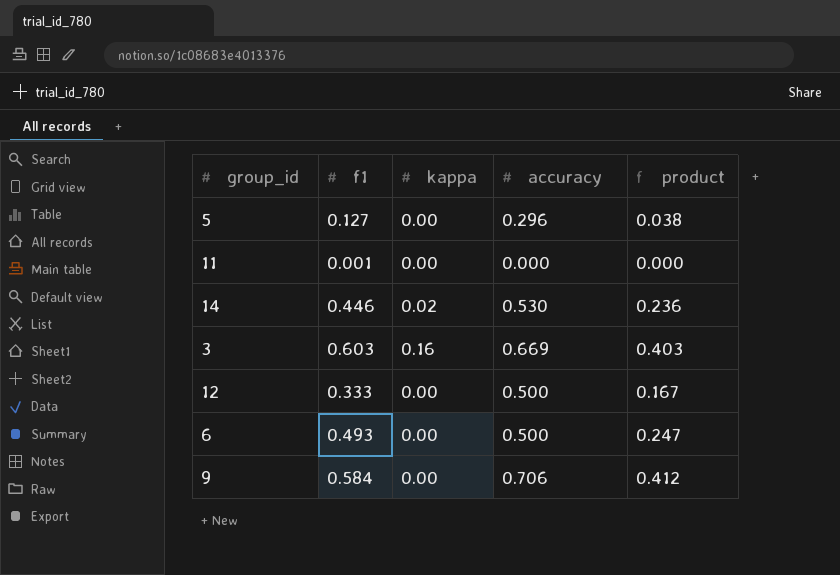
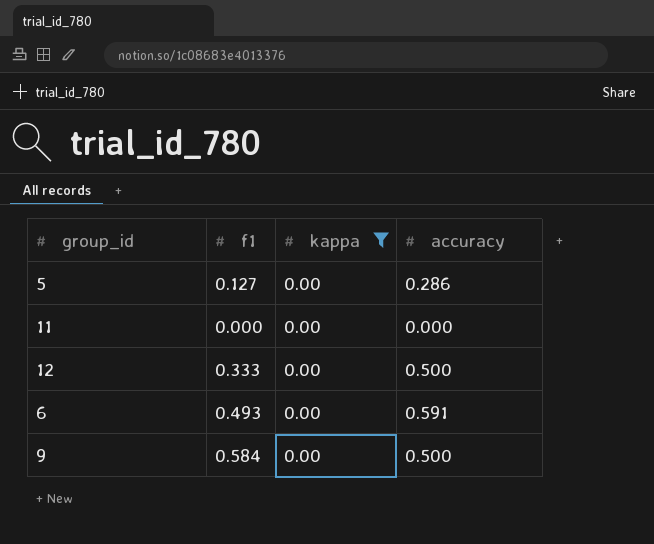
filter: none -> kappa = 0.00
column product | formula: [f1] * [accuracy] -> none
5 | accuracy: 0.296 -> 0.286
11 | f1: 0.001 -> 0.000
6 | accuracy: 0.500 -> 0.591
9 | accuracy: 0.706 -> 0.500

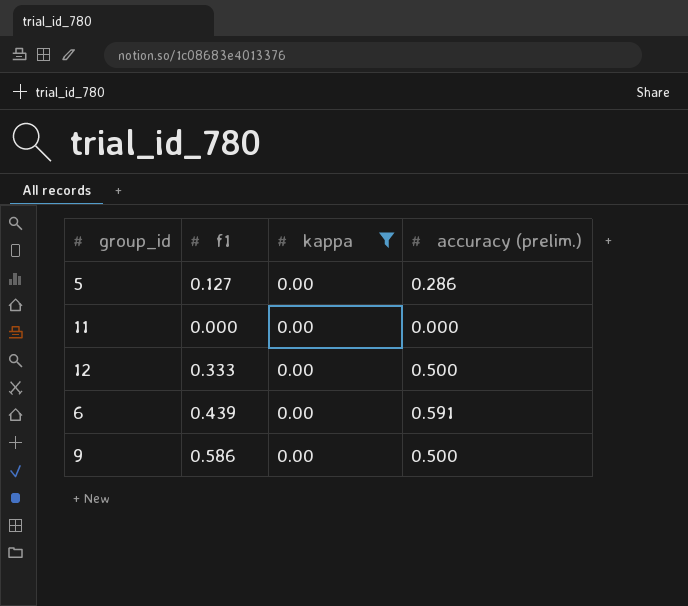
column name: accuracy -> accuracy (prelim.)
6 | f1: 0.493 -> 0.439
9 | f1: 0.584 -> 0.586

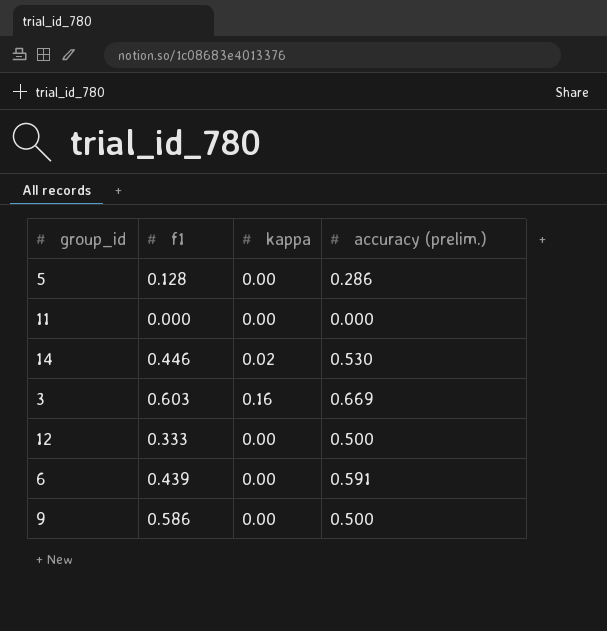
filter: kappa = 0.00 -> none
5 | f1: 0.127 -> 0.128

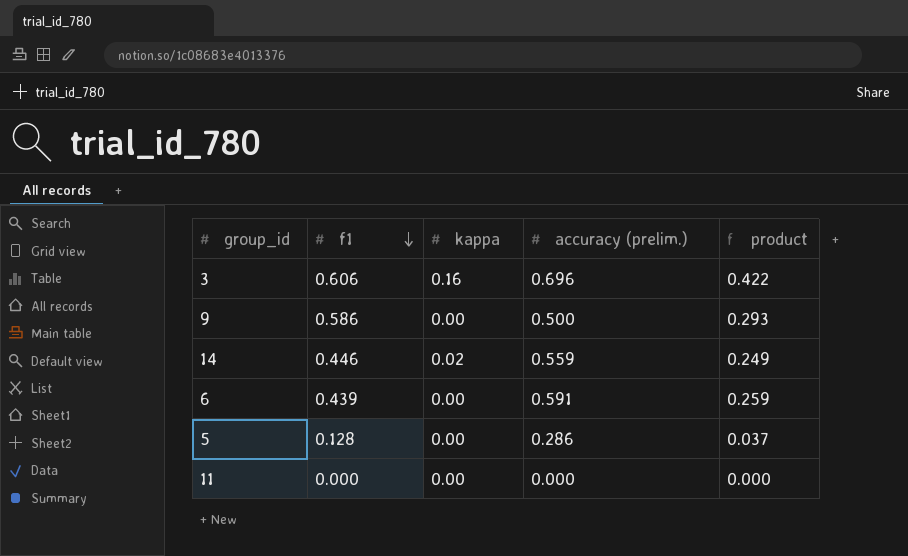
row order: none -> f1 descending
column product | formula: none -> [f1] * [accuracy (prelim.)]
row 12: 0.333 | 0.00 | 0.500 -> none
3 | f1: 0.603 -> 0.606
3 | accuracy (prelim.): 0.669 -> 0.696
14 | accuracy (prelim.): 0.530 -> 0.559

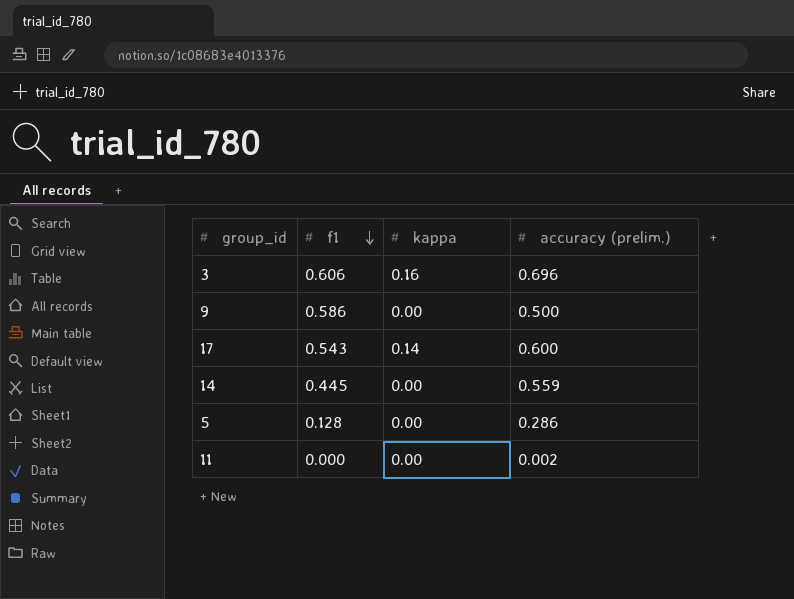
column product | formula: [f1] * [accuracy (prelim.)] -> none
row 6: 0.439 | 0.00 | 0.591 | 0.259 -> none
row 17: none -> 0.543 | 0.14 | 0.600
14 | f1: 0.446 -> 0.445
14 | kappa: 0.02 -> 0.00
11 | accuracy (prelim.): 0.000 -> 0.002

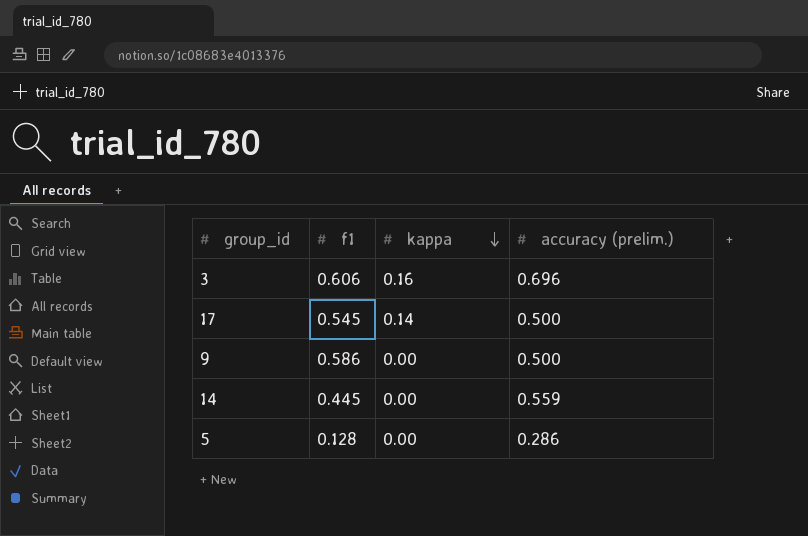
row order: f1 descending -> kappa descending
row 11: 0.000 | 0.00 | 0.002 -> none
17 | f1: 0.543 -> 0.545
17 | accuracy (prelim.): 0.600 -> 0.500

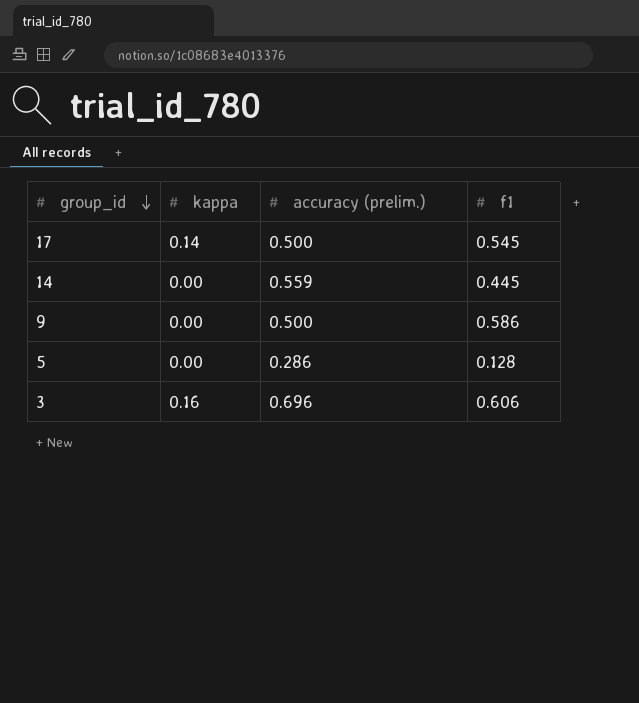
row order: kappa descending -> group_id descending
column f1 | position: 2 -> 4

